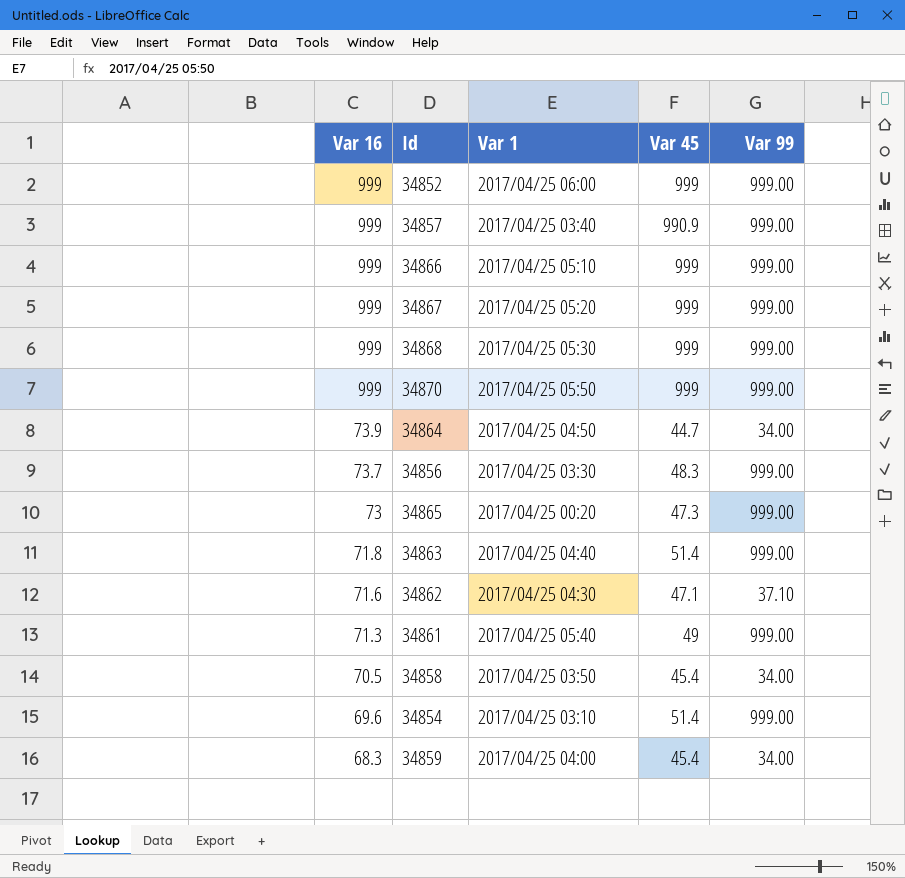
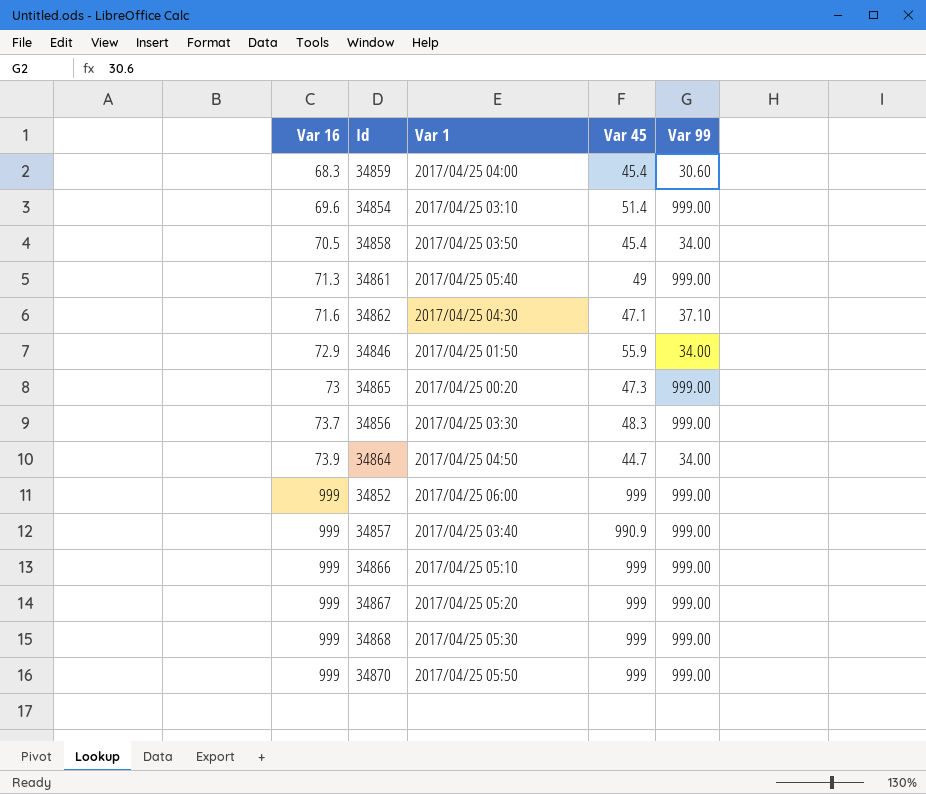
row order: Var 16 descending -> Var 16 ascending
row 34863: 71.8 | 2017/04/25 04:40 | 51.4 | 999.00 -> none
34859 | Var 99: 34.00 -> 30.60
row 34846: none -> 72.9 | 2017/04/25 01:50 | 55.9 | 34.00

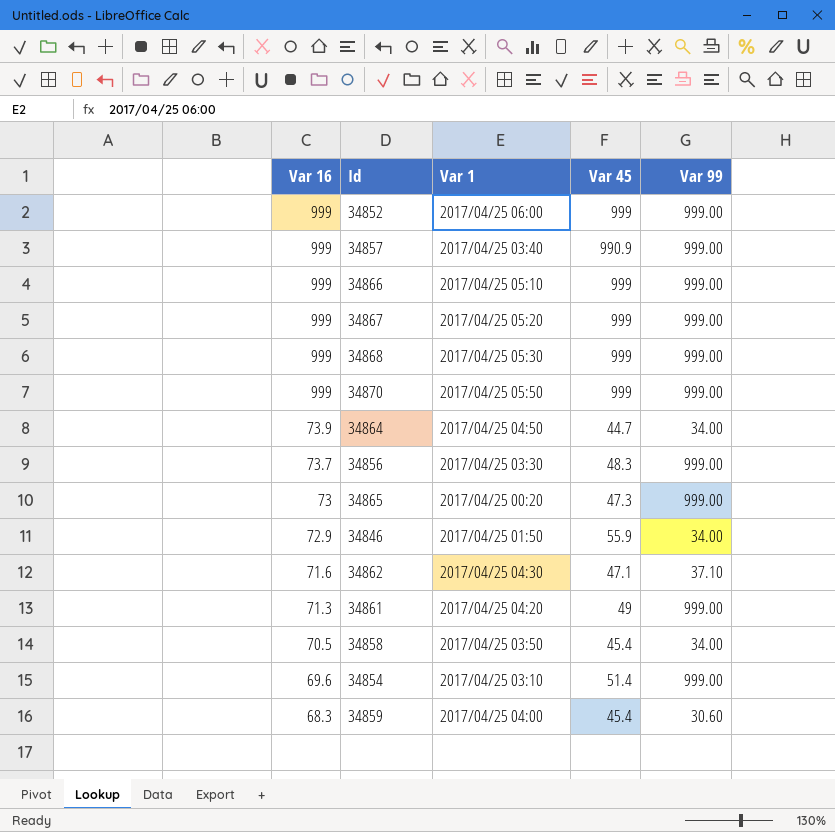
row order: Var 16 ascending -> Var 16 descending
34861 | Var 1: 2017/04/25 05:40 -> 2017/04/25 04:20

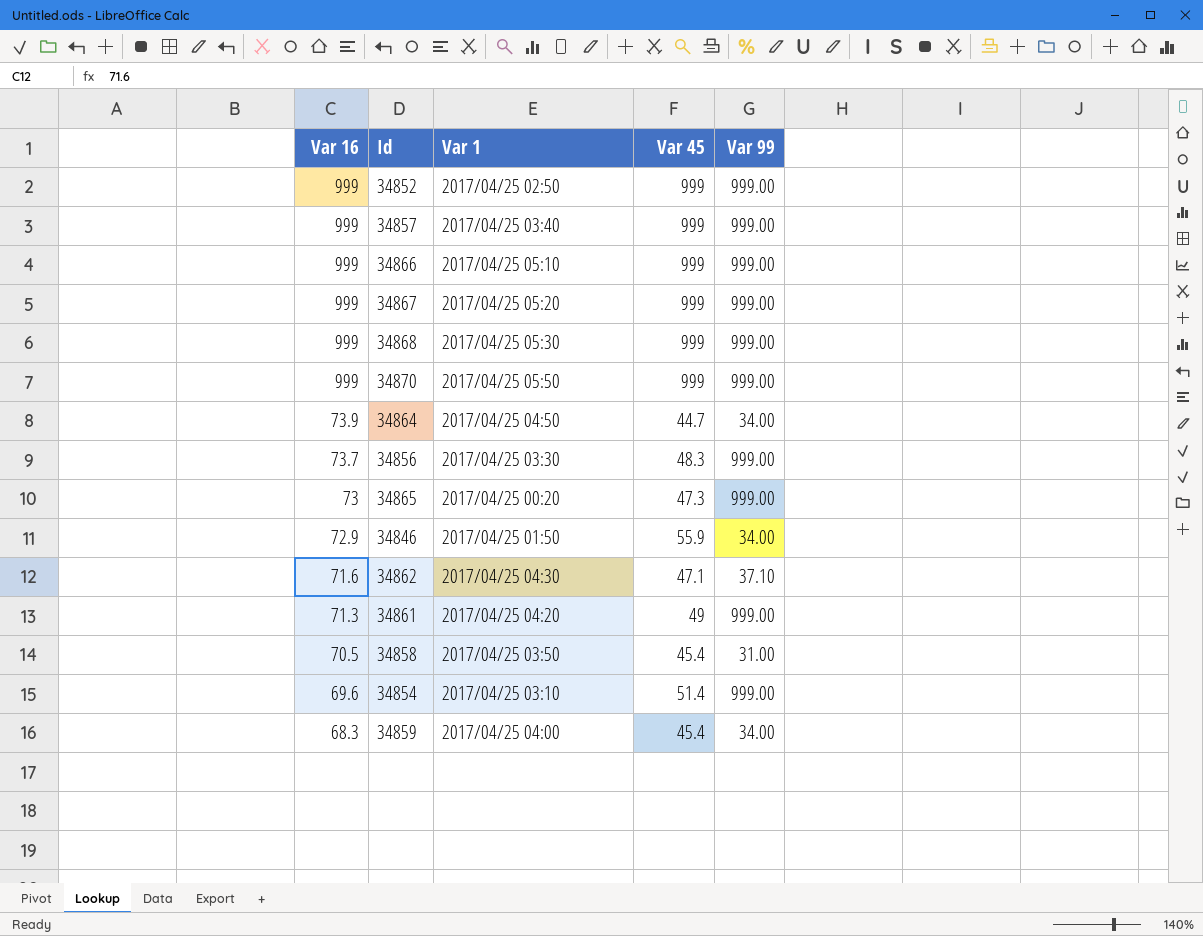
34852 | Var 1: 2017/04/25 06:00 -> 2017/04/25 02:50
34857 | Var 45: 990.9 -> 999
34858 | Var 99: 34.00 -> 31.00
34859 | Var 99: 30.60 -> 34.00

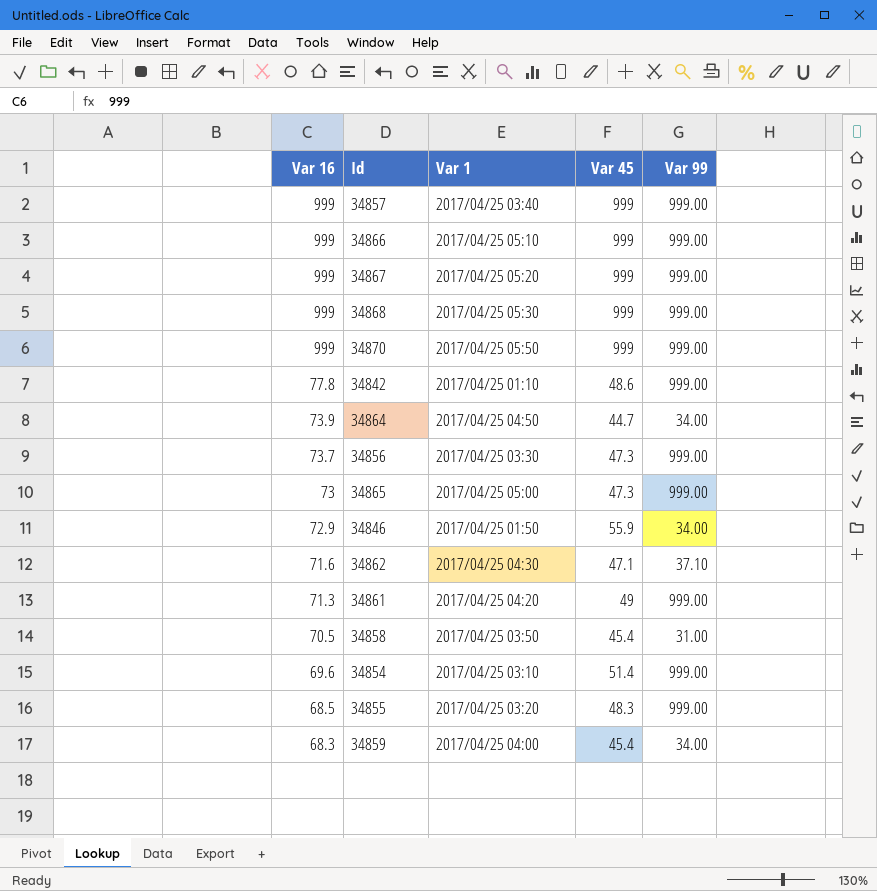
row 34852: 999 | 2017/04/25 02:50 | 999 | 999.00 -> none
row 34842: none -> 77.8 | 2017/04/25 01:10 | 48.6 | 999.00
34856 | Var 45: 48.3 -> 47.3
34865 | Var 1: 2017/04/25 00:20 -> 2017/04/25 05:00
row 34855: none -> 68.5 | 2017/04/25 03:20 | 48.3 | 999.00

